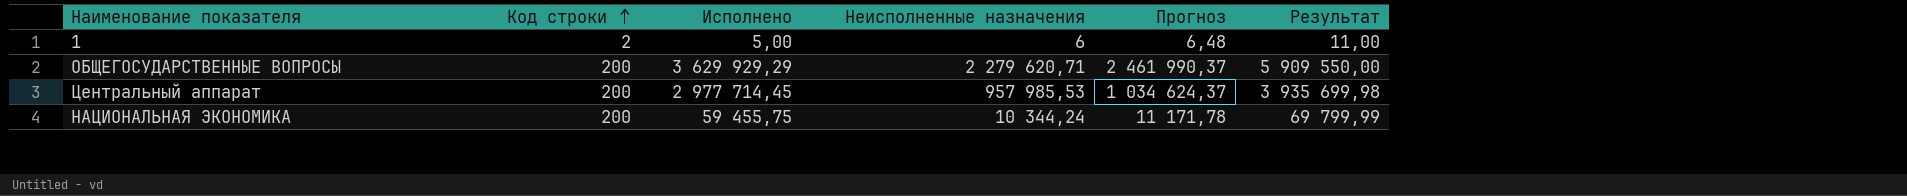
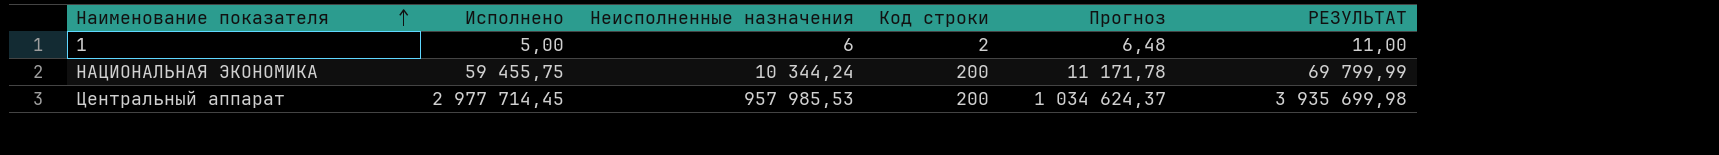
row order: Код строки ascending -> Наименование показателя ascending
column Код строки | position: 2 -> 4
column name: Результат -> РЕЗУЛЬТАТ
row ОБЩЕГОСУДАРСТВЕННЫЕ ВОПРОСЫ: 200 | 3 629 929,29 | 2 279 620,71 | 2 461 990,37 | 5 909 550,00 -> none

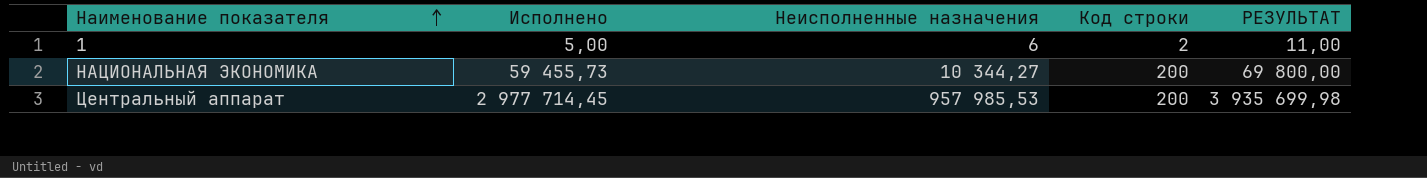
column Прогноз | formula: [Неисполненные назначения] * 1,08 -> none
НАЦИОНАЛЬНАЯ ЭКОНОМИКА | Исполнено: 59 455,75 -> 59 455,73
НАЦИОНАЛЬНАЯ ЭКОНОМИКА | Неисполненные назначения: 10 344,24 -> 10 344,27
НАЦИОНАЛЬНАЯ ЭКОНОМИКА | РЕЗУЛЬТАТ: 69 799,99 -> 69 800,00

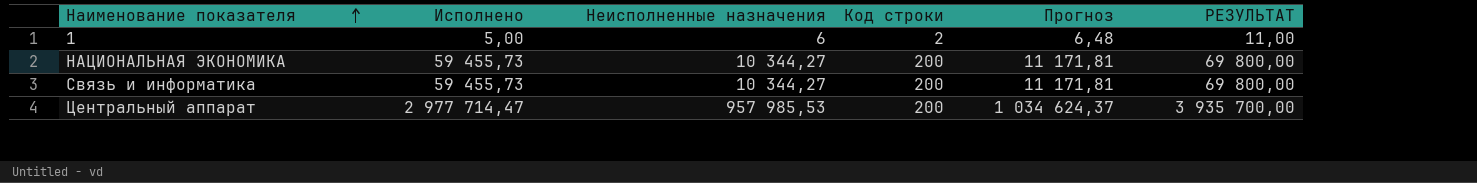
column Прогноз | formula: none -> [Неисполненные назначения] * 1,08
row Связь и информатика: none -> 59 455,73 | 10 344,27 | 200 | 11 171,81 | 69 800,00
Центральный аппарат | Исполнено: 2 977 714,45 -> 2 977 714,47
Центральный аппарат | РЕЗУЛЬТАТ: 3 935 699,98 -> 3 935 700,00

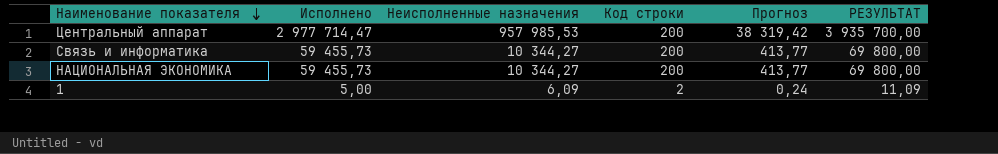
row order: Наименование показателя ascending -> Наименование показателя descending
column Прогноз | formula: [Неисполненные назначения] * 1,08 -> [Неисполненные назначения] * 0,04
1 | Неисполненные назначения: 6 -> 6,09
1 | РЕЗУЛЬТАТ: 11,00 -> 11,09

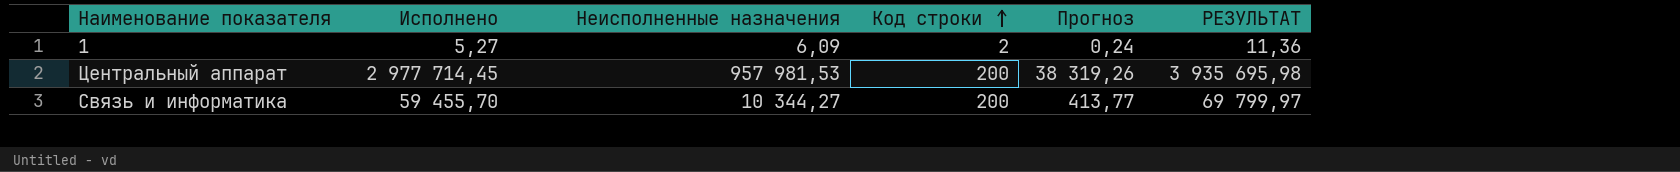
row order: Наименование показателя descending -> Код строки ascending
row НАЦИОНАЛЬНАЯ ЭКОНОМИКА: 59 455,73 | 10 344,27 | 200 | 413,77 | 69 800,00 -> none
1 | Исполнено: 5,00 -> 5,27
1 | РЕЗУЛЬТАТ: 11,09 -> 11,36
Центральный аппарат | Исполнено: 2 977 714,47 -> 2 977 714,45
Центральный аппарат | Неисполненные назначения: 957 985,53 -> 957 981,53
Центральный аппарат | Прогноз: 38 319,42 -> 38 319,26
Центральный аппарат | РЕЗУЛЬТАТ: 3 935 700,00 -> 3 935 695,98
Связь и информатика | Исполнено: 59 455,73 -> 59 455,70
Связь и информатика | РЕЗУЛЬТАТ: 69 800,00 -> 69 799,97

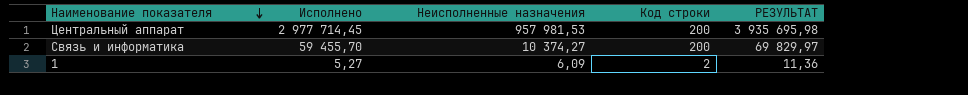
row order: Код строки ascending -> Наименование показателя descending
column Прогноз | formula: [Неисполненные назначения] * 0,04 -> none
Связь и информатика | Неисполненные назначения: 10 344,27 -> 10 374,27
Связь и информатика | РЕЗУЛЬТАТ: 69 799,97 -> 69 829,97

